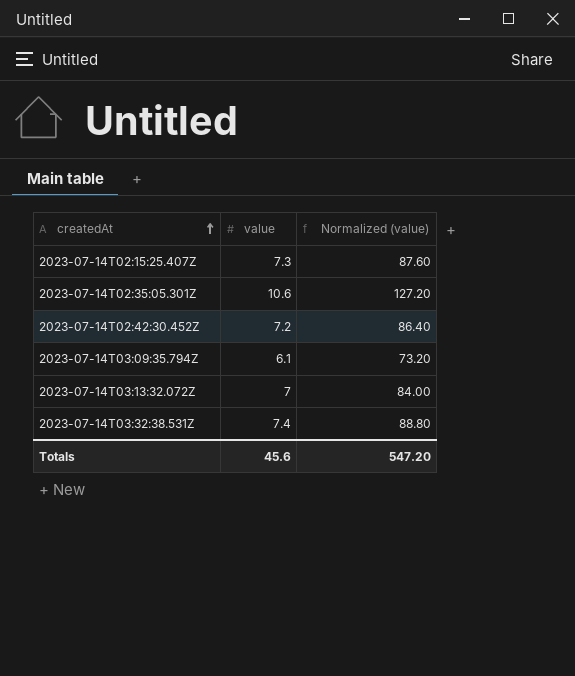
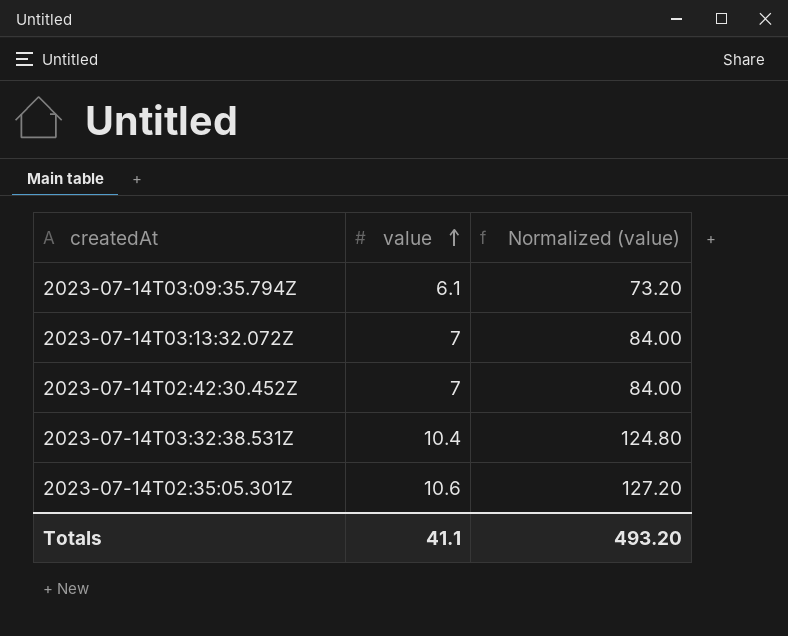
row order: createdAt ascending -> value ascending
row 2023-07-14T02:15:25.407Z: 7.3 | 87.60 -> none
2023-07-14T02:42:30.452Z | value: 7.2 -> 7
2023-07-14T02:42:30.452Z | Normalized (value): 86.40 -> 84.00
2023-07-14T03:32:38.531Z | value: 7.4 -> 10.4
2023-07-14T03:32:38.531Z | Normalized (value): 88.80 -> 124.80
Totals | value: 45.6 -> 41.1
Totals | Normalized (value): 547.20 -> 493.20

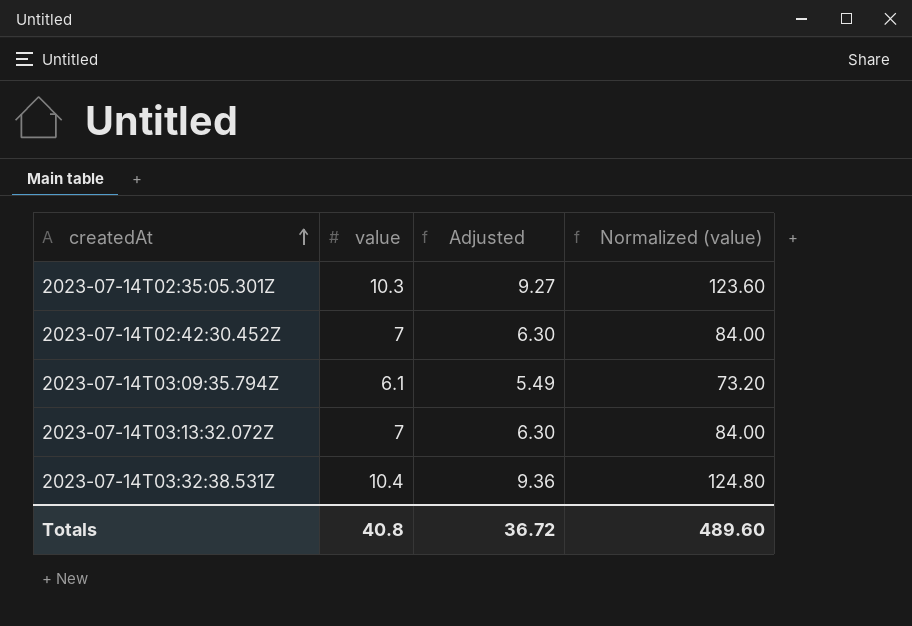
row order: value ascending -> createdAt ascending
column Adjusted | formula: none -> [value] * 0.9
2023-07-14T02:35:05.301Z | value: 10.6 -> 10.3
2023-07-14T02:35:05.301Z | Normalized (value): 127.20 -> 123.60
Totals | value: 41.1 -> 40.8
Totals | Normalized (value): 493.20 -> 489.60

